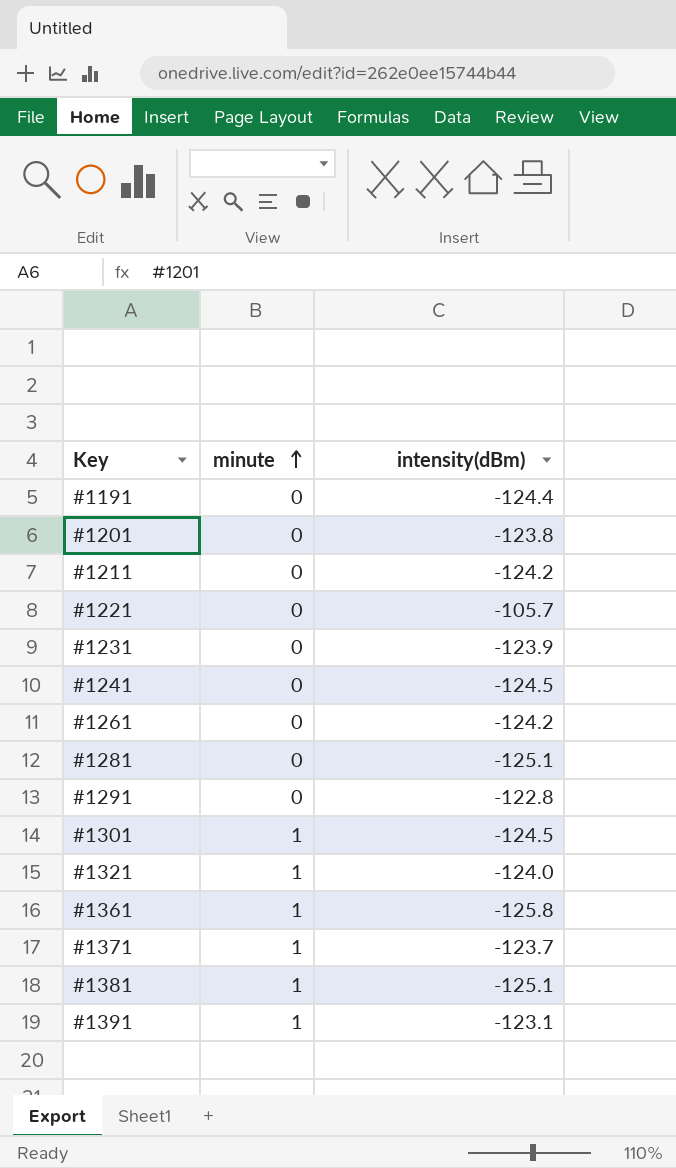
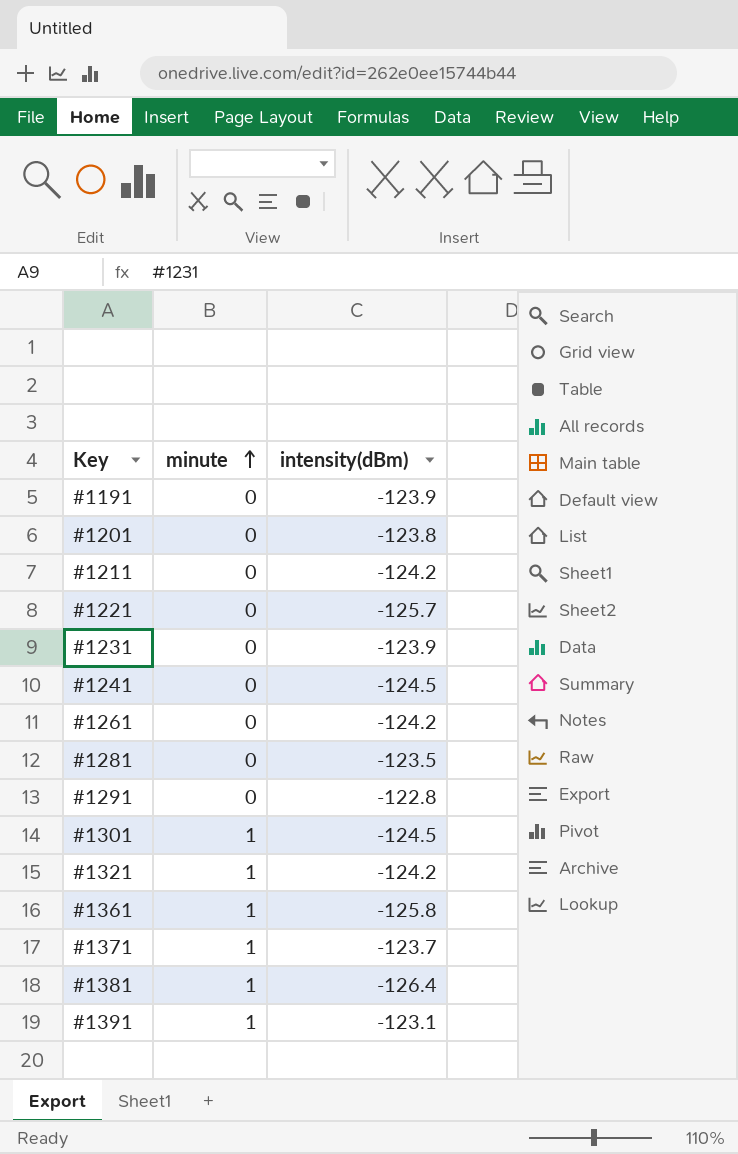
#1191 | intensity(dBm): -124.4 -> -123.9
#1221 | intensity(dBm): -105.7 -> -125.7
#1281 | intensity(dBm): -125.1 -> -123.5
#1321 | intensity(dBm): -124.0 -> -124.2
#1381 | intensity(dBm): -125.1 -> -126.4

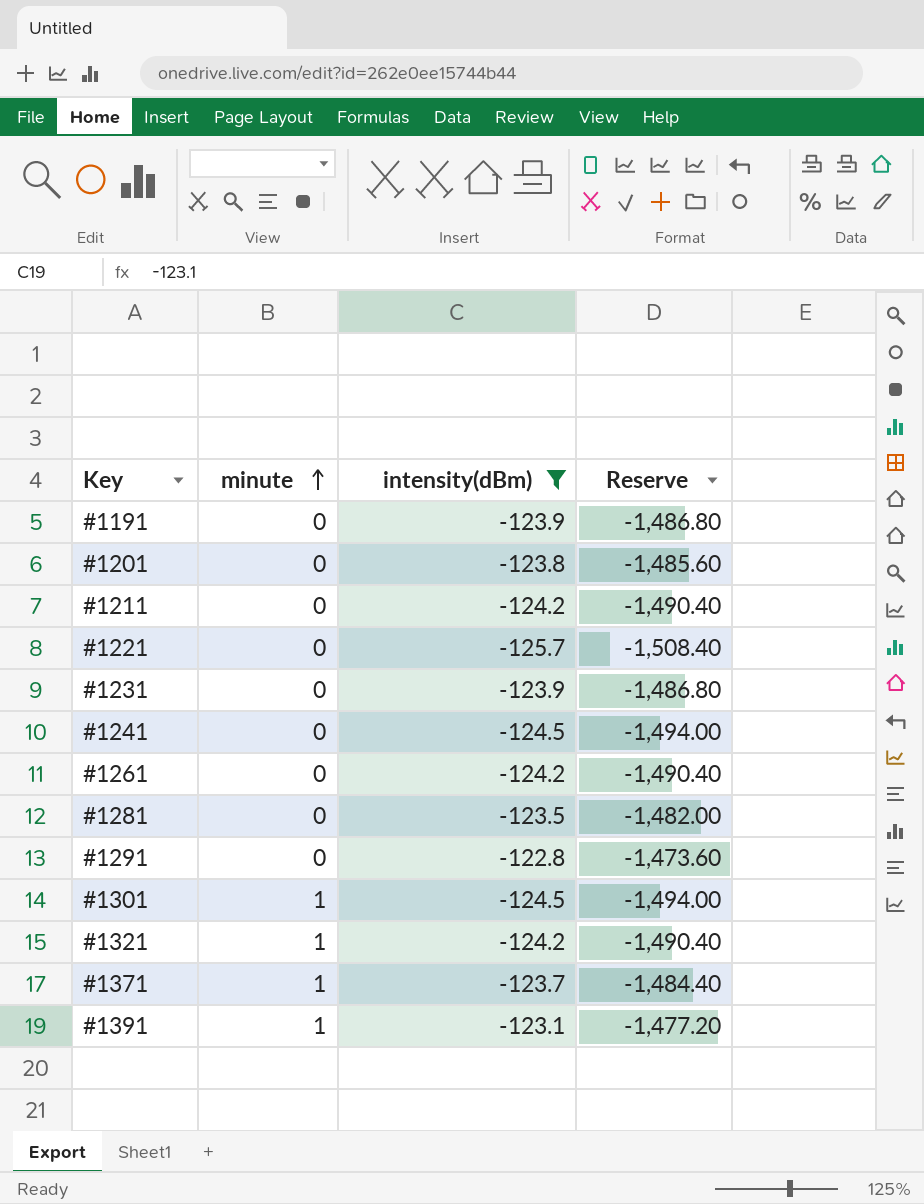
filter: none -> intensity(dBm) >= -125.7
column Reserve | formula: none -> [intensity(dBm)] * 12

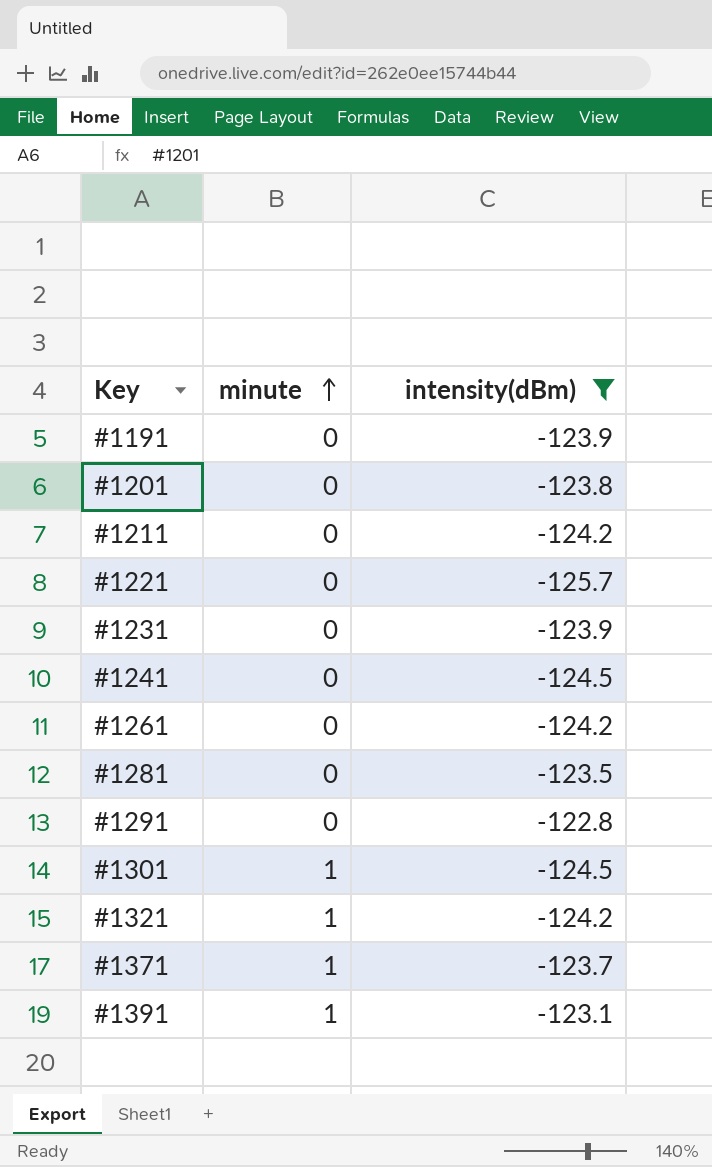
column Reserve | formula: [intensity(dBm)] * 12 -> none

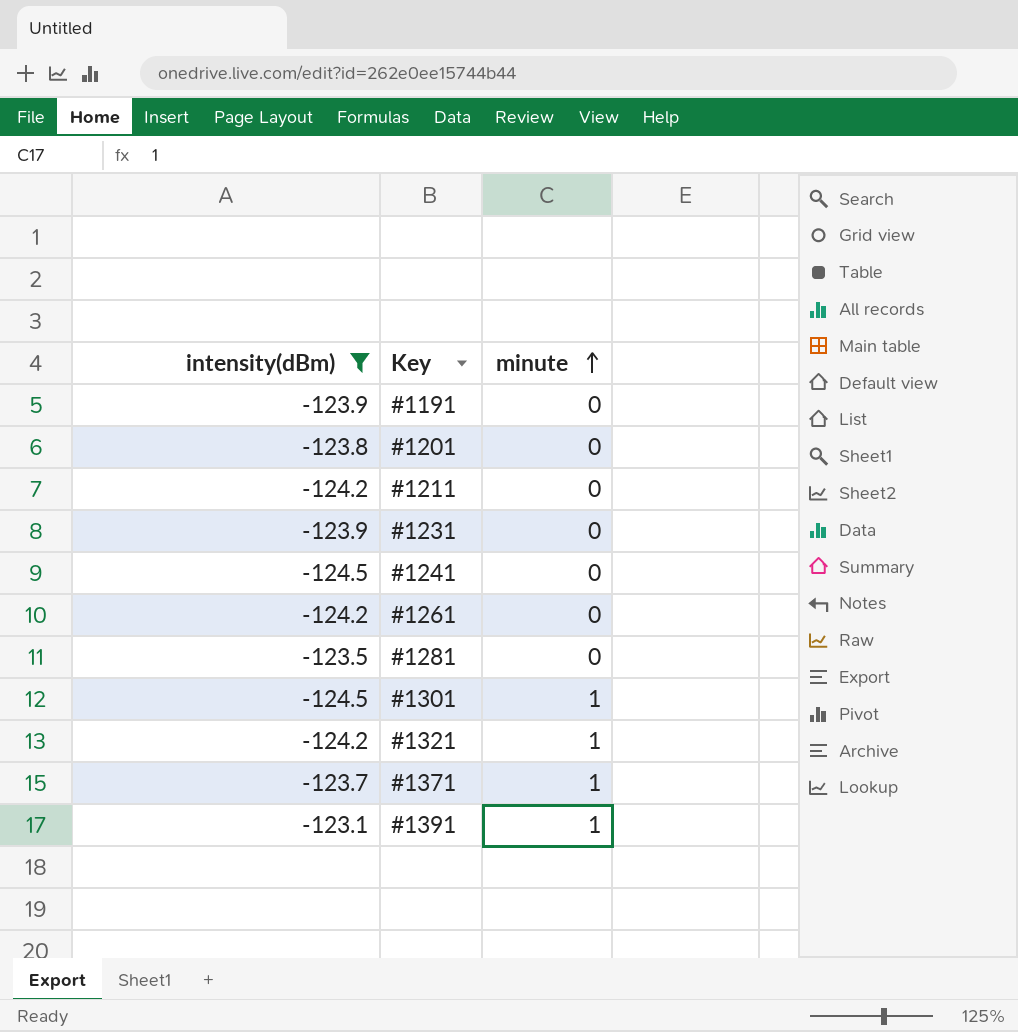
column intensity(dBm) | position: 3 -> 1
row #1221: 0 | -125.7 -> none
row #1291: 0 | -122.8 -> none

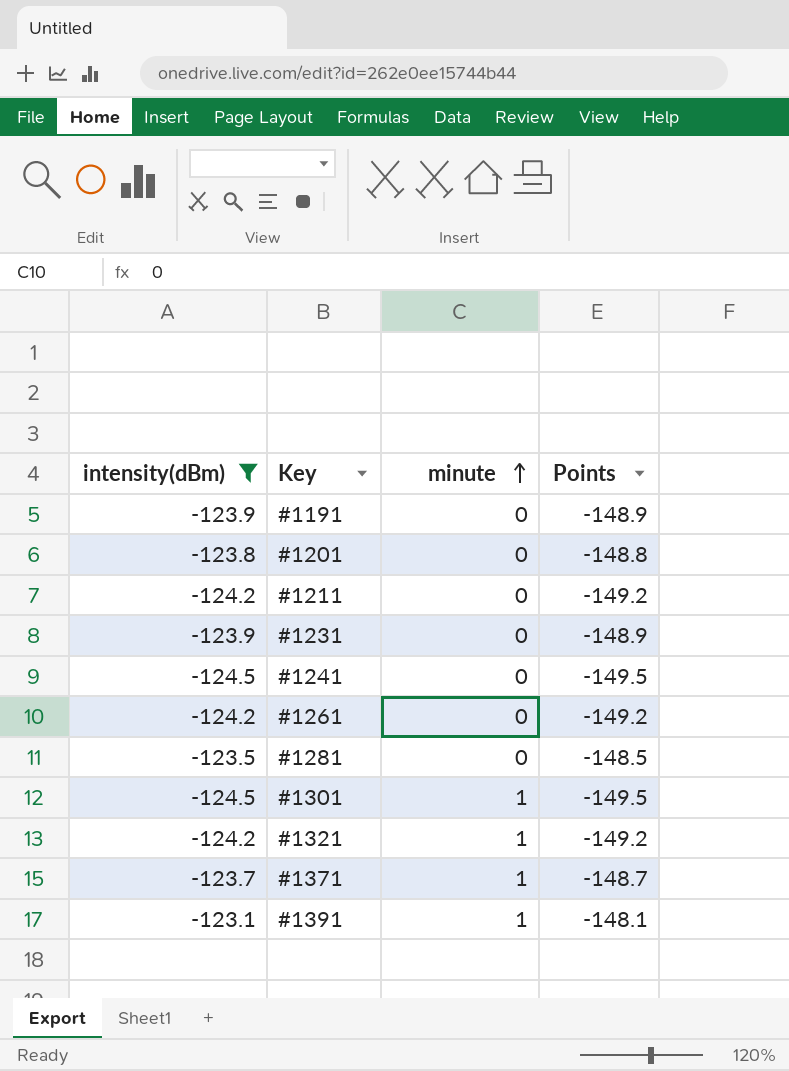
column Points | formula: none -> [intensity(dBm)] - 25

